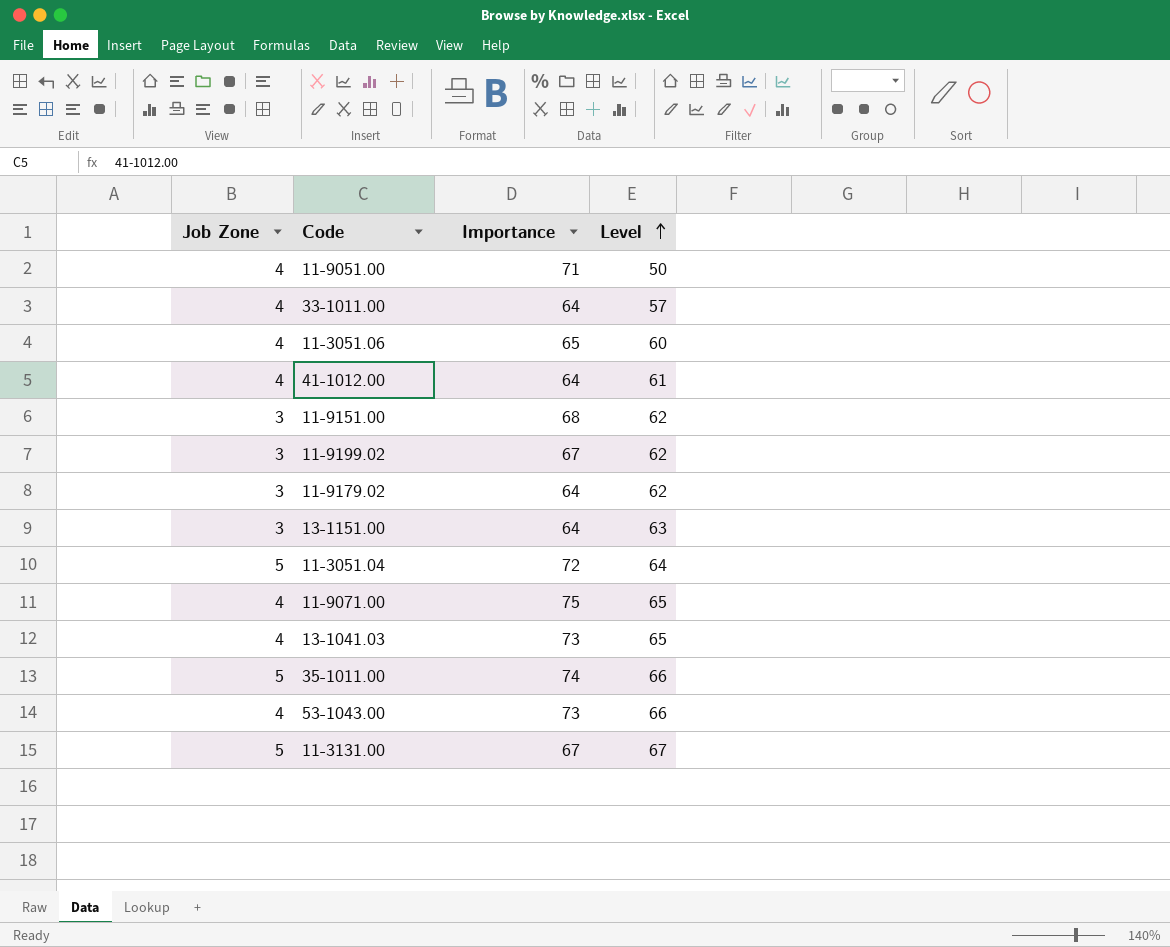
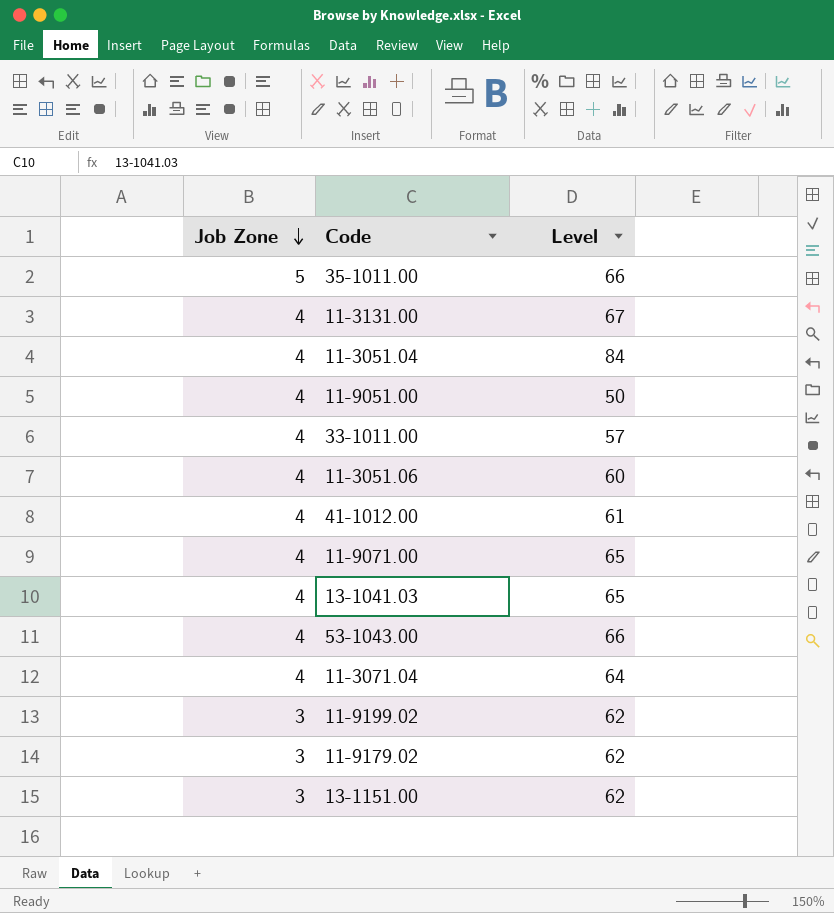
row order: Level ascending -> Job Zone descending
column Importance | position: 3 -> none
row 11-9151.00: 3 | 68 | 62 -> none
11-3131.00 | Job Zone: 5 -> 4
11-3051.04 | Job Zone: 5 -> 4
11-3051.04 | Level: 64 -> 84
row 11-3071.04: none -> 4 | 64
13-1151.00 | Level: 63 -> 62

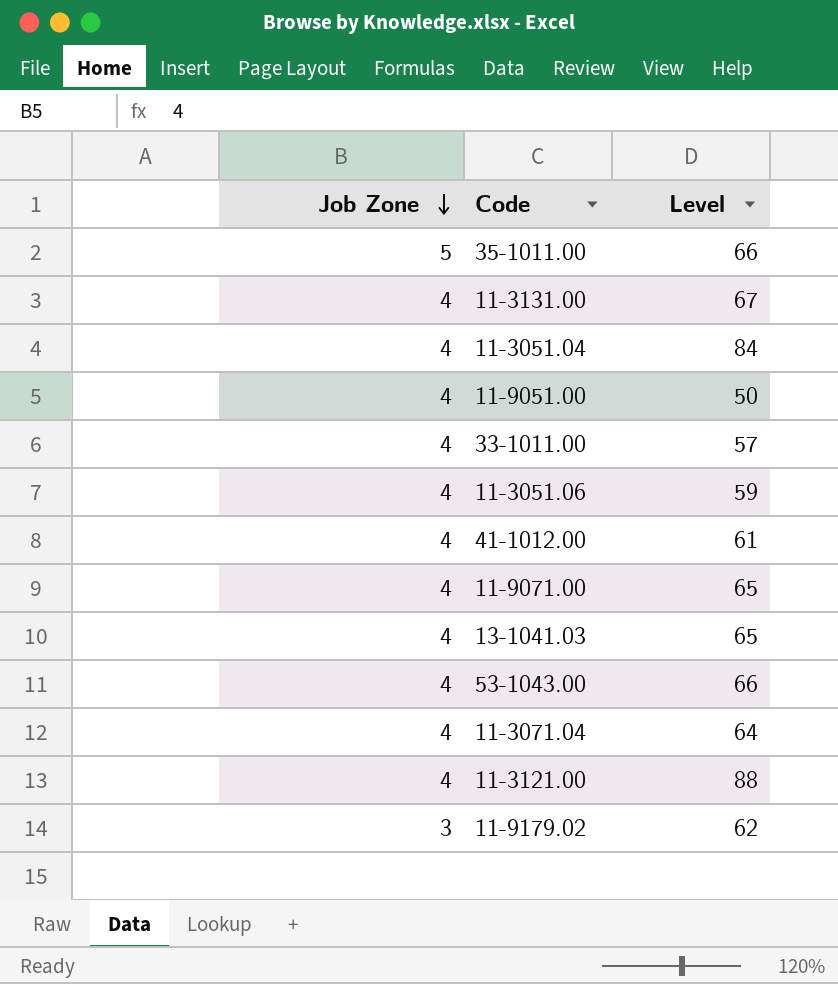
row 11-9199.02: 3 | 62 -> none
row 13-1151.00: 3 | 62 -> none
11-3051.06 | Level: 60 -> 59
row 11-3121.00: none -> 4 | 88

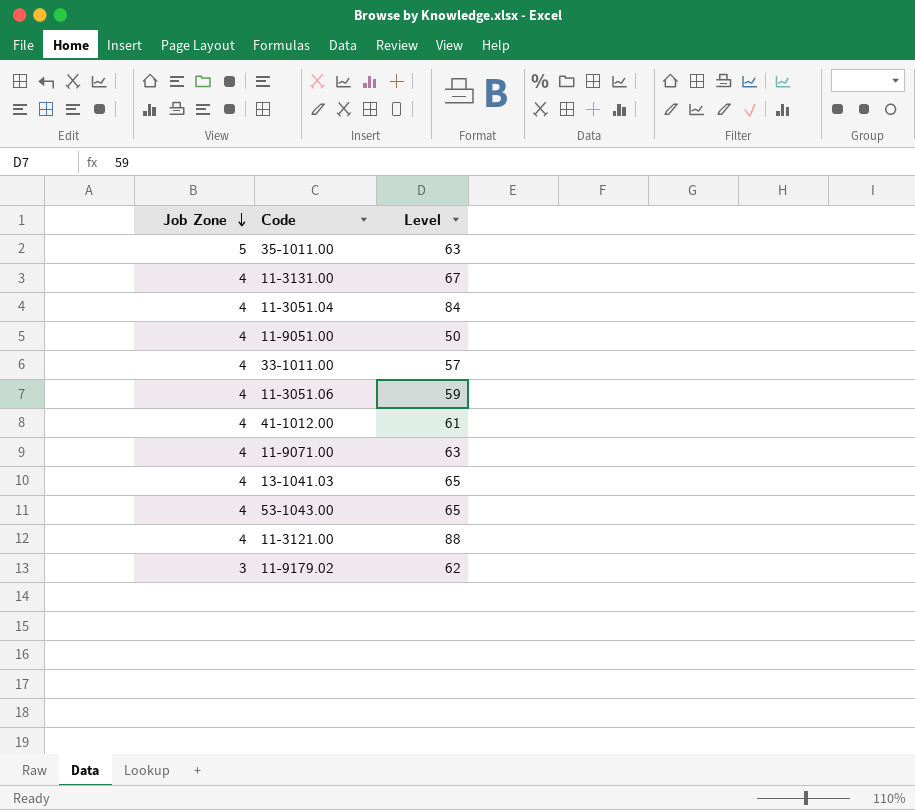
row 11-3071.04: 4 | 64 -> none
35-1011.00 | Level: 66 -> 63
11-9071.00 | Level: 65 -> 63
53-1043.00 | Level: 66 -> 65

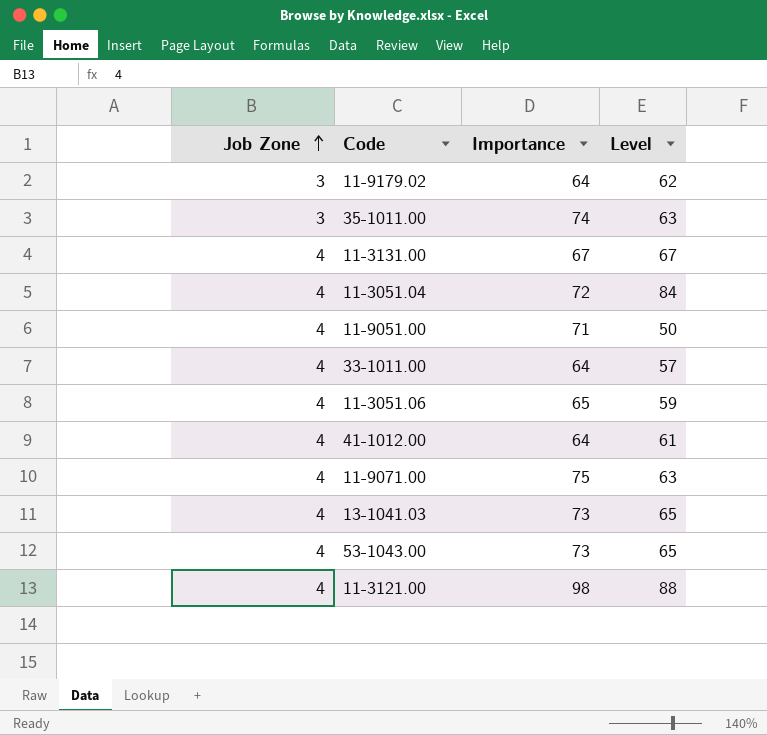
row order: Job Zone descending -> Job Zone ascending
column Importance | position: none -> 3
35-1011.00 | Job Zone: 5 -> 3

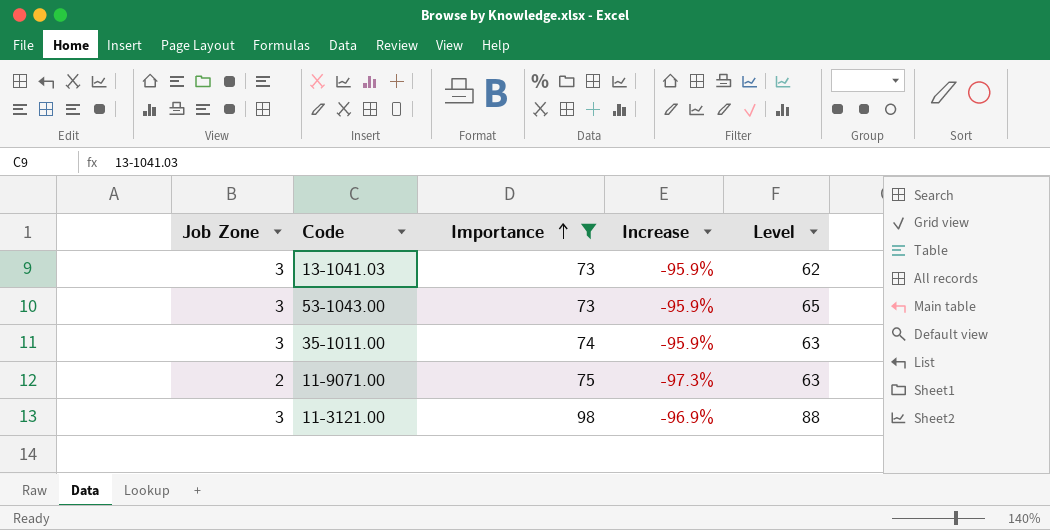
filter: none -> Importance >= 73
row order: Job Zone ascending -> Importance ascending
column Increase | formula: none -> ([Job Zone] - [Importance]) / [Importance]
13-1041.03 | Job Zone: 4 -> 3
13-1041.03 | Level: 65 -> 62
53-1043.00 | Job Zone: 4 -> 3
11-9071.00 | Job Zone: 4 -> 2
11-3121.00 | Job Zone: 4 -> 3

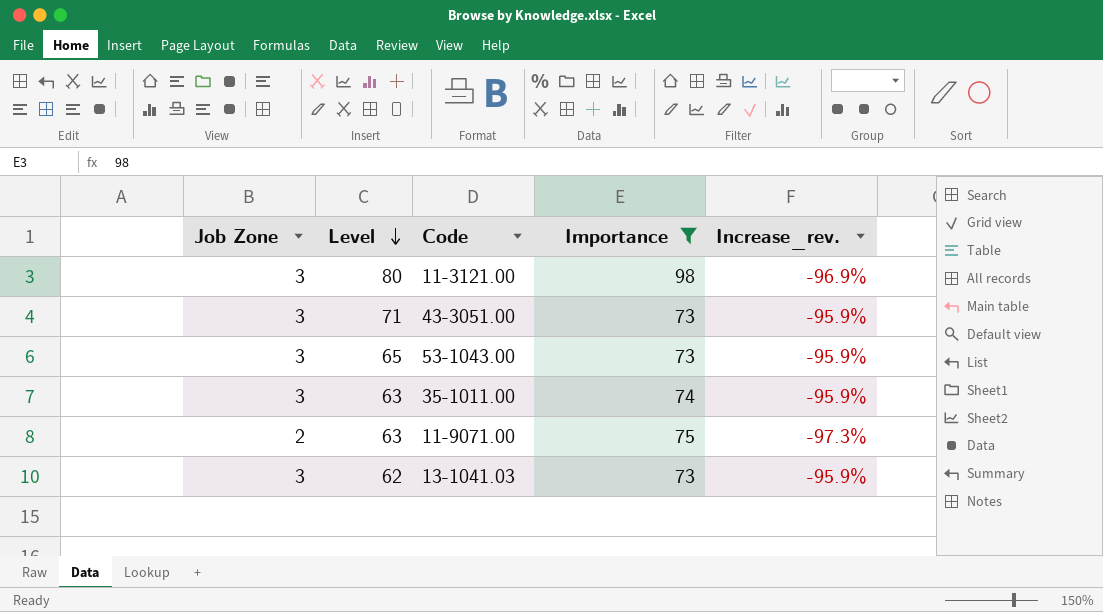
row order: Importance ascending -> Level descending
column Level | position: 5 -> 2
column name: Increase -> Increase_rev.
11-3121.00 | Level: 88 -> 80
row 43-3051.00: none -> 3 | 71 | 73 | -95.9%

